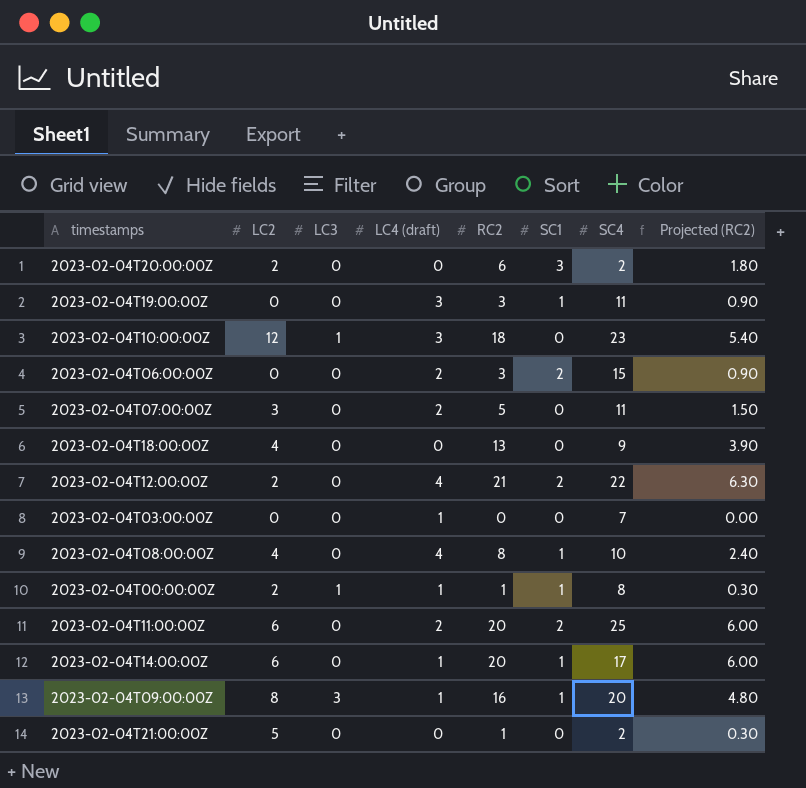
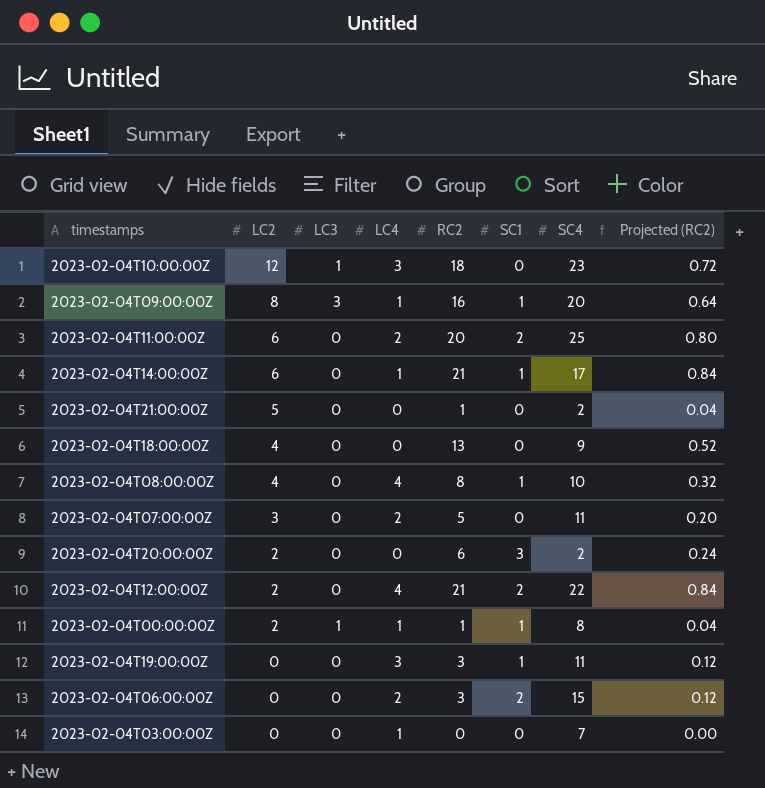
row order: none -> LC2 descending
column name: LC4 (draft) -> LC4
column Projected (RC2) | formula: [RC2] * 0.3 -> [RC2] * 0.04
2023-02-04T14:00:00Z | RC2: 20 -> 21

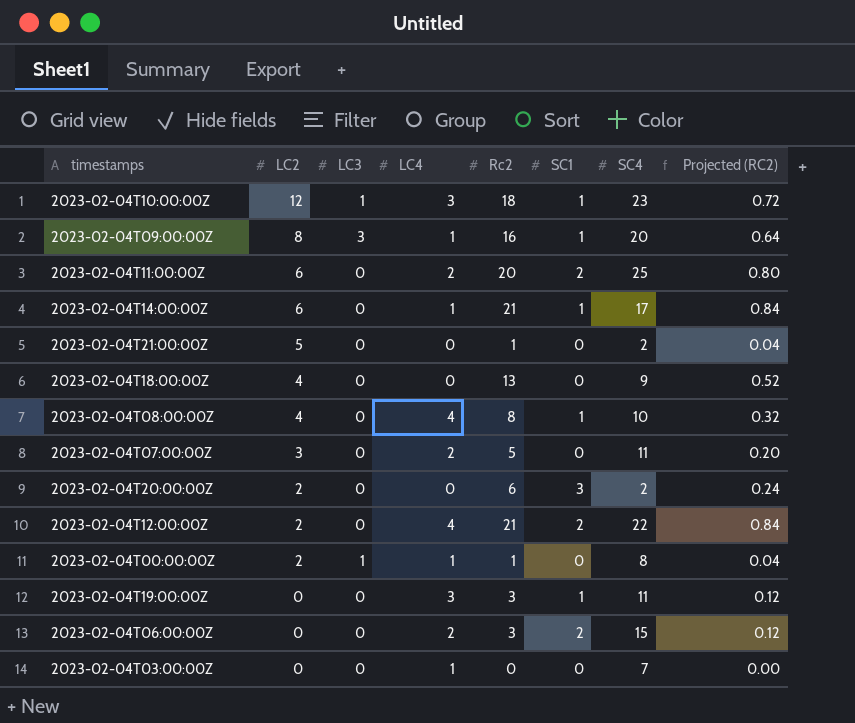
column name: RC2 -> Rc2
2023-02-04T10:00:00Z | SC1: 0 -> 1
2023-02-04T00:00:00Z | SC1: 1 -> 0

